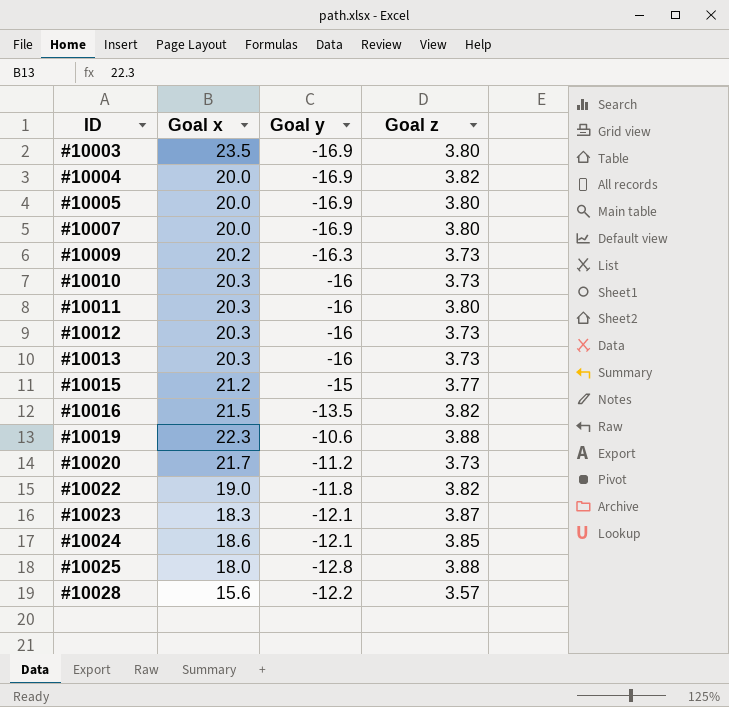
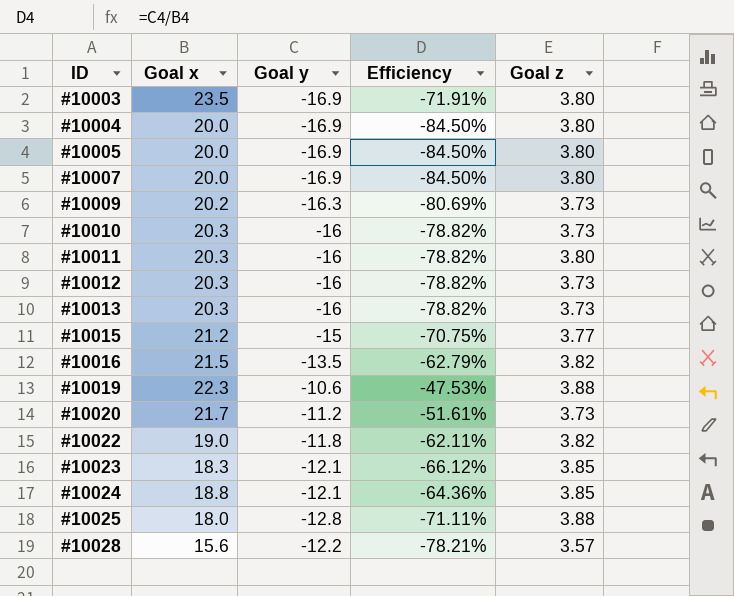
column Efficiency | formula: none -> [Goal y] / [Goal x]
#10004 | Goal z: 3.82 -> 3.80
#10023 | Goal z: 3.87 -> 3.85
#10024 | Goal x: 18.6 -> 18.8

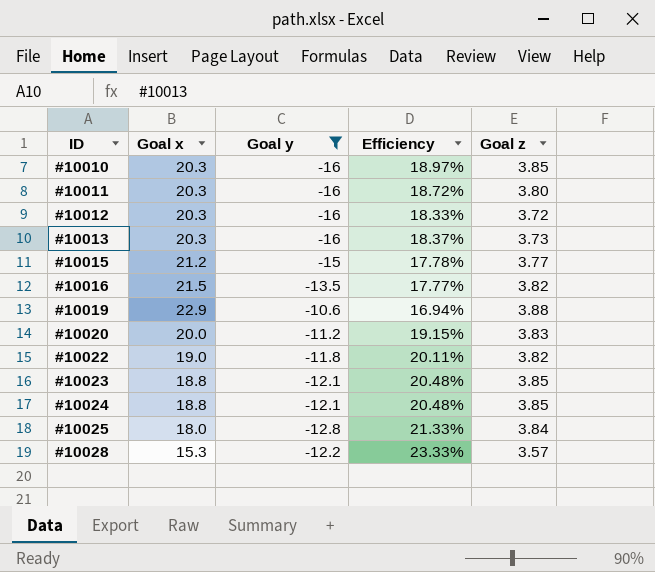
filter: none -> Goal y >= -16
column Efficiency | formula: [Goal y] / [Goal x] -> [Goal z] / [Goal x]
#10010 | Goal z: 3.73 -> 3.85
#10012 | Goal z: 3.73 -> 3.72
#10019 | Goal x: 22.3 -> 22.9
#10020 | Goal x: 21.7 -> 20.0
#10020 | Goal z: 3.73 -> 3.83
#10023 | Goal x: 18.3 -> 18.8
#10025 | Goal z: 3.88 -> 3.84
#10028 | Goal x: 15.6 -> 15.3

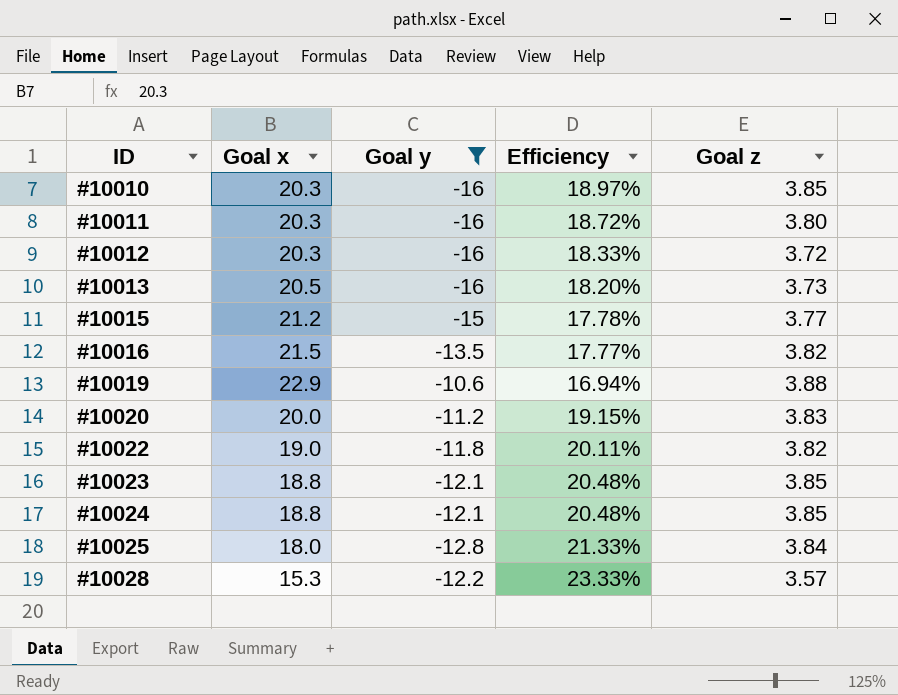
#10013 | Goal x: 20.3 -> 20.5
#10013 | Efficiency: 18.37% -> 18.20%

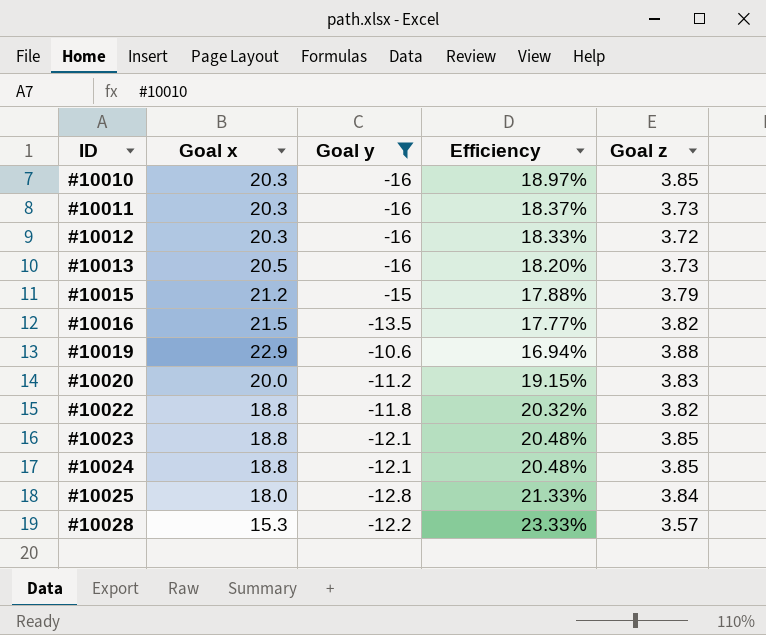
#10011 | Efficiency: 18.72% -> 18.37%
#10011 | Goal z: 3.80 -> 3.73
#10015 | Efficiency: 17.78% -> 17.88%
#10015 | Goal z: 3.77 -> 3.79
#10022 | Goal x: 19.0 -> 18.8
#10022 | Efficiency: 20.11% -> 20.32%

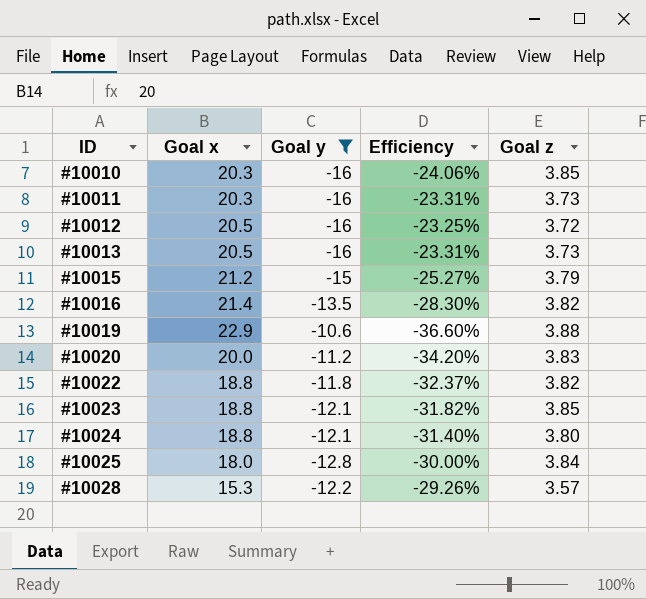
column Efficiency | formula: [Goal z] / [Goal x] -> [Goal z] / [Goal y]
#10012 | Goal x: 20.3 -> 20.5
#10016 | Goal x: 21.5 -> 21.4
#10024 | Goal z: 3.85 -> 3.80

